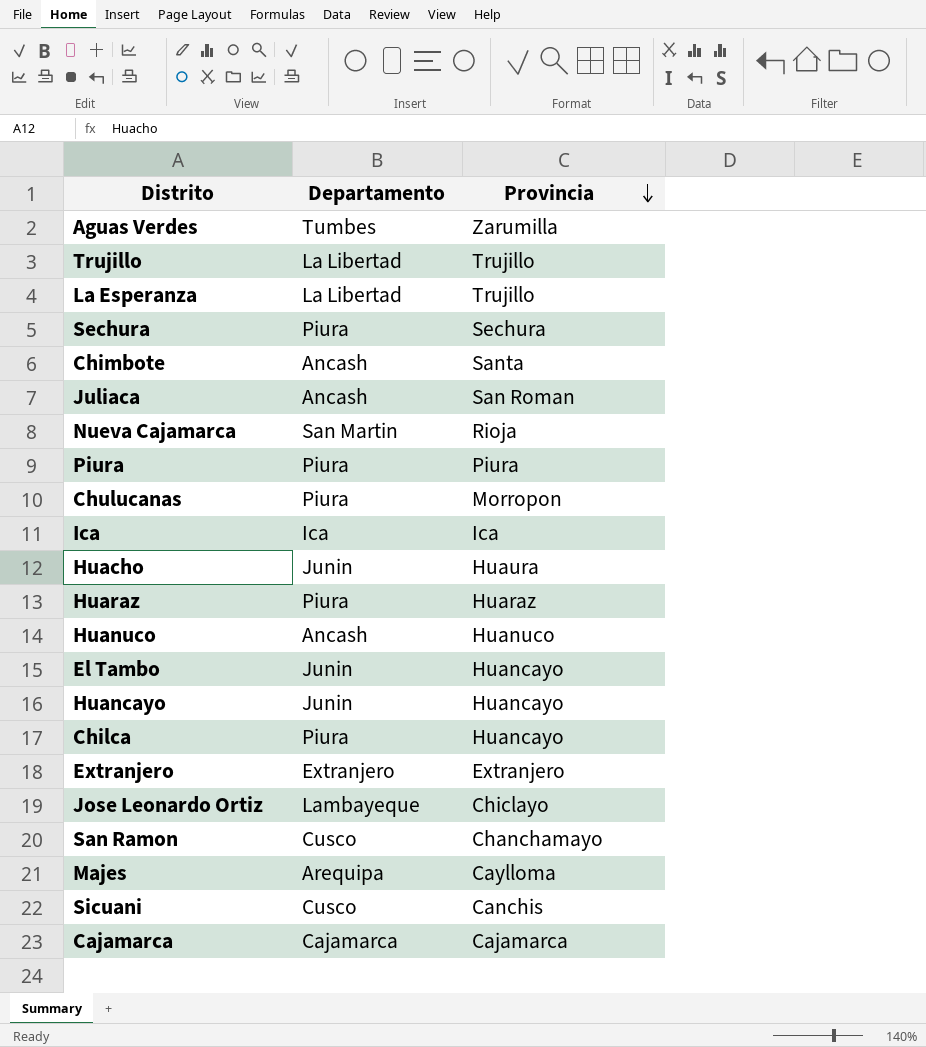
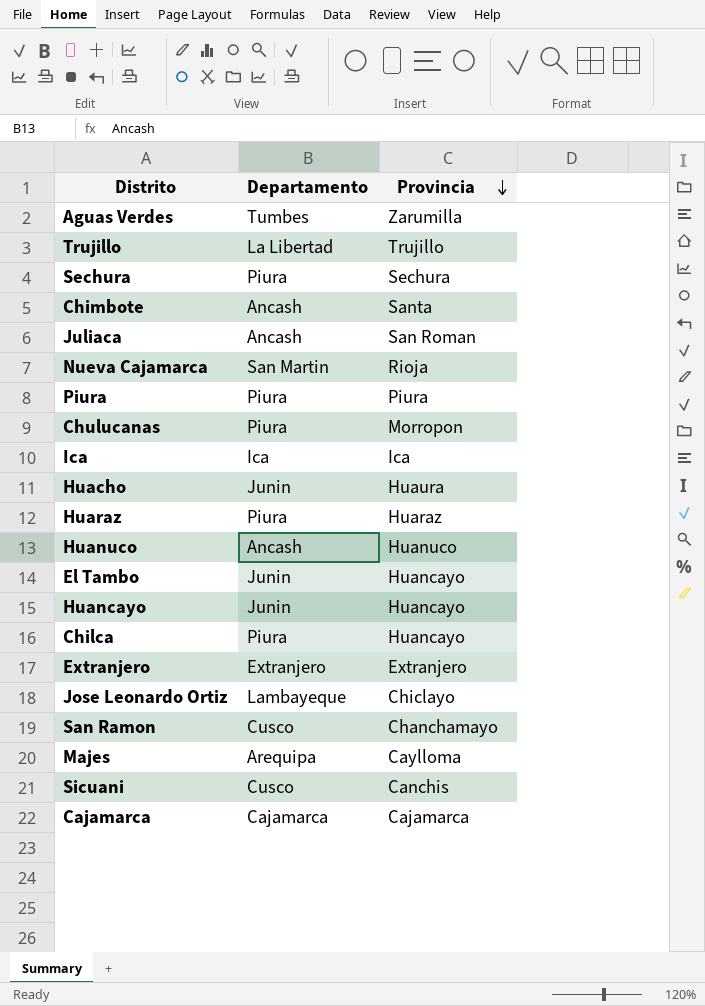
row La Esperanza: La Libertad | Trujillo -> none

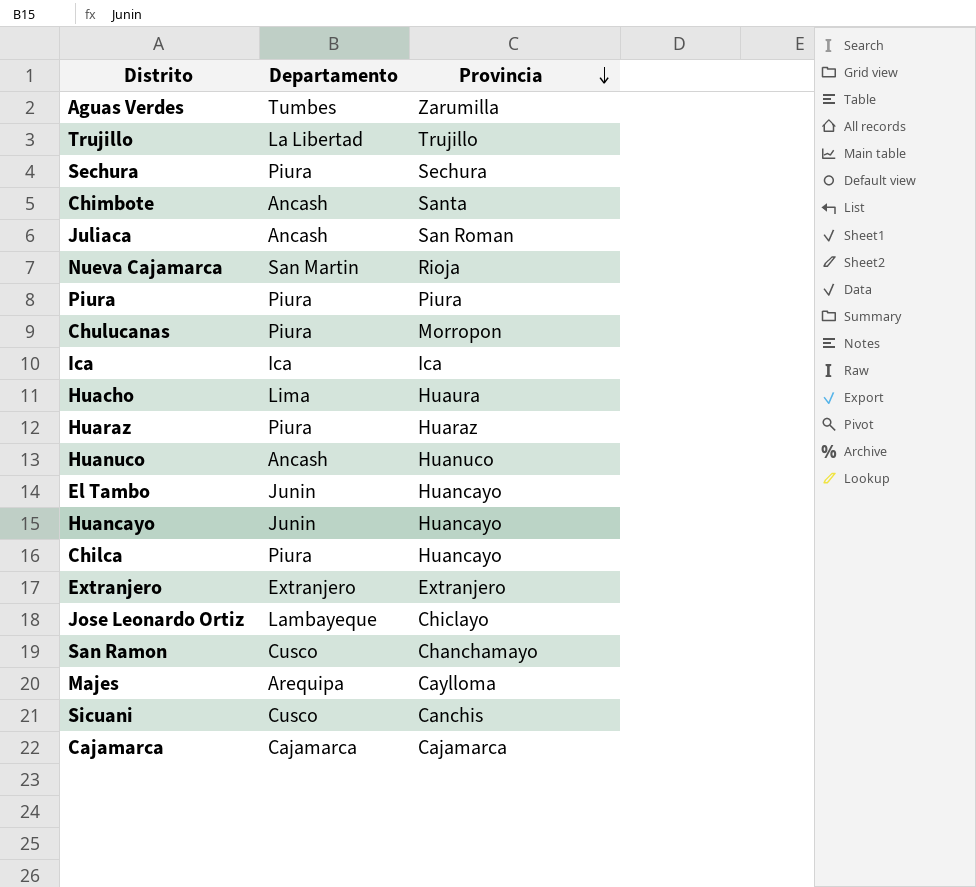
Huacho | Departamento: Junin -> Lima

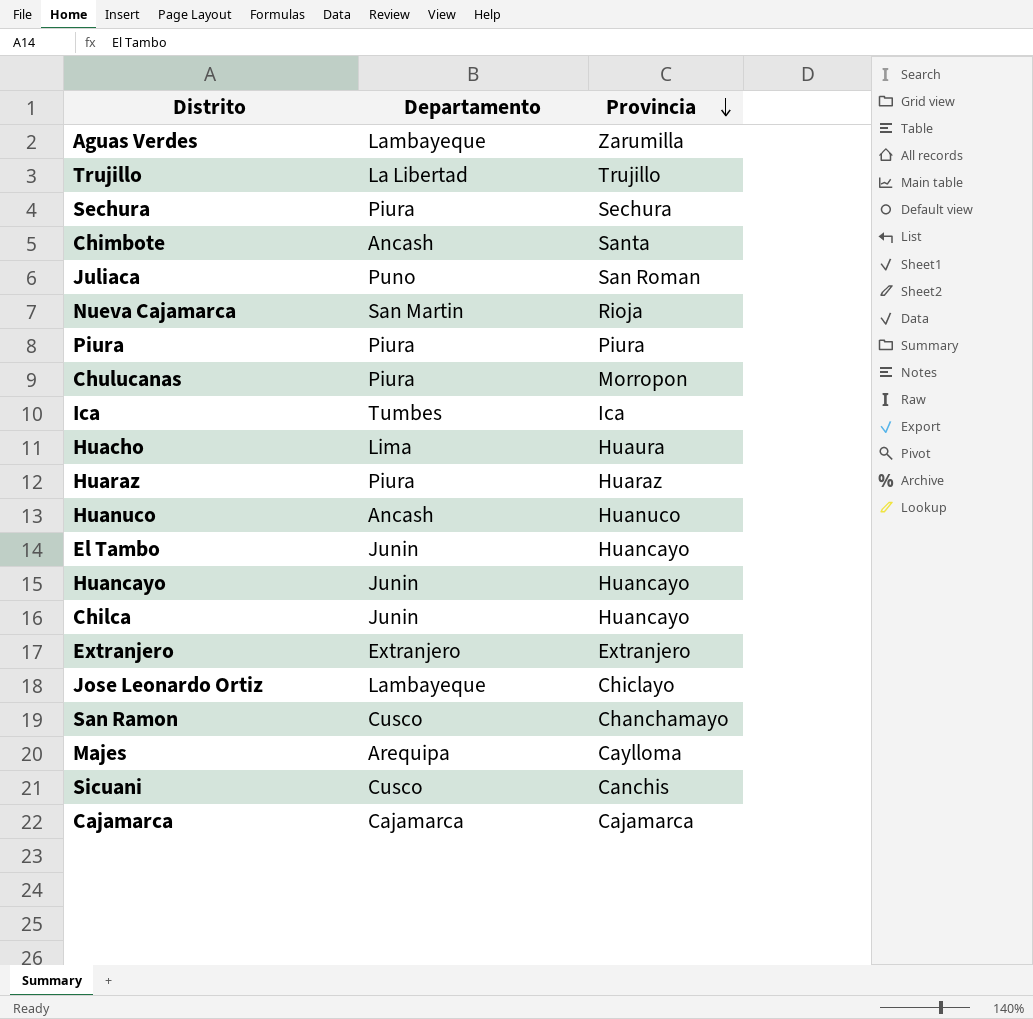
Aguas Verdes | Departamento: Tumbes -> Lambayeque
Juliaca | Departamento: Ancash -> Puno
Ica | Departamento: Ica -> Tumbes
Chilca | Departamento: Piura -> Junin

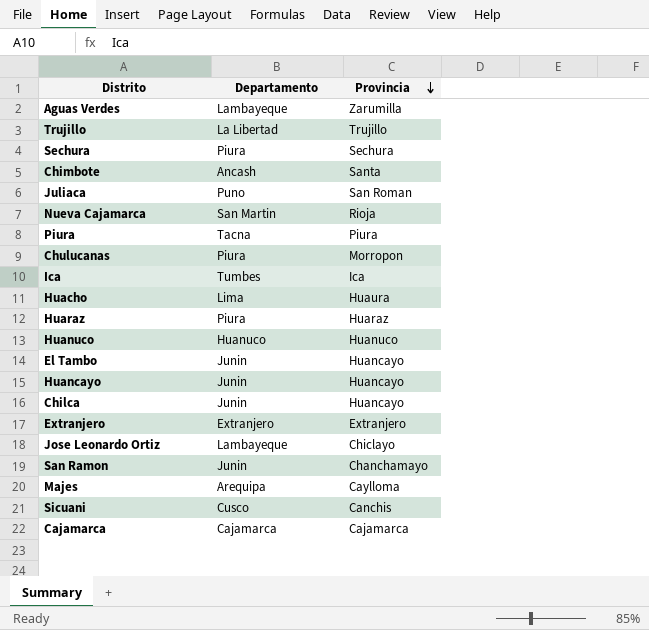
Piura | Departamento: Piura -> Tacna
Huanuco | Departamento: Ancash -> Huanuco
San Ramon | Departamento: Cusco -> Junin

